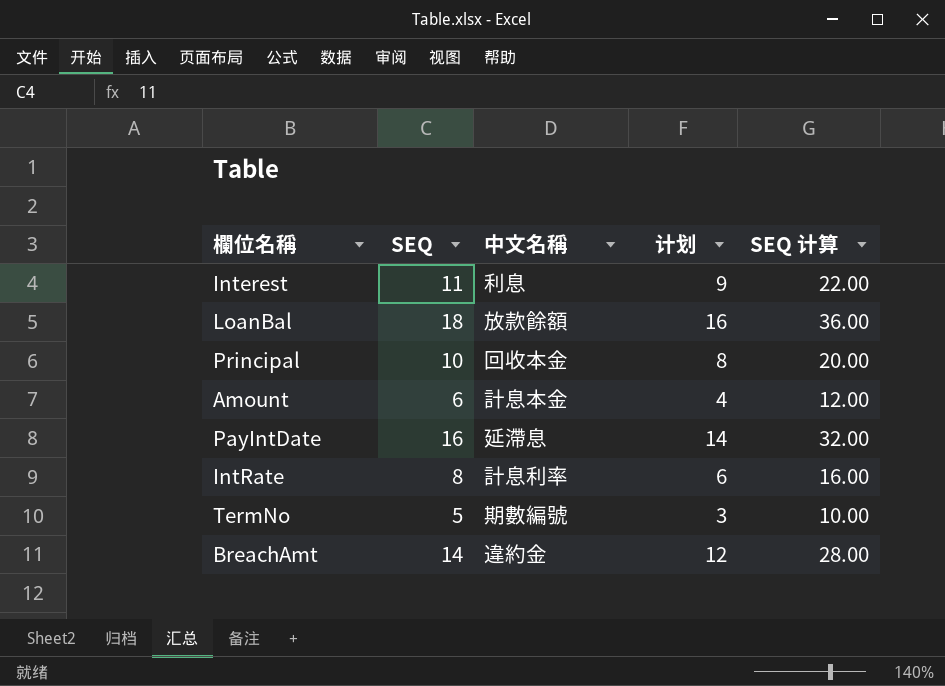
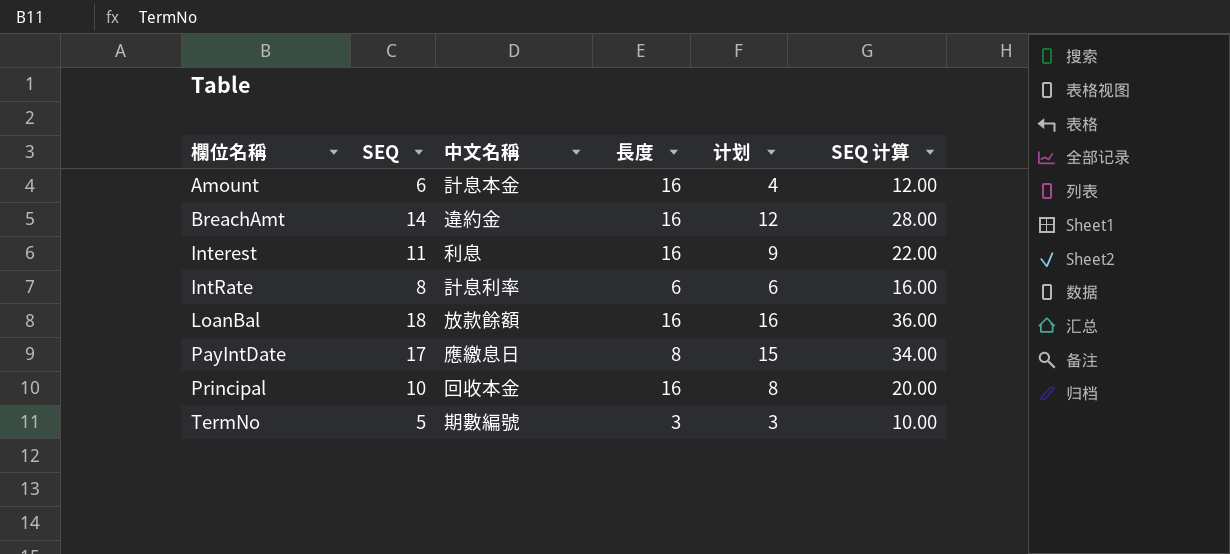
row order: none -> 欄位名稱 ascending
column 長度 | position: none -> 4
PayIntDate | SEQ: 16 -> 17
PayIntDate | 中文名稱: 延滯息 -> 應繳息日
PayIntDate | 计划: 14 -> 15
PayIntDate | SEQ 计算: 32.00 -> 34.00

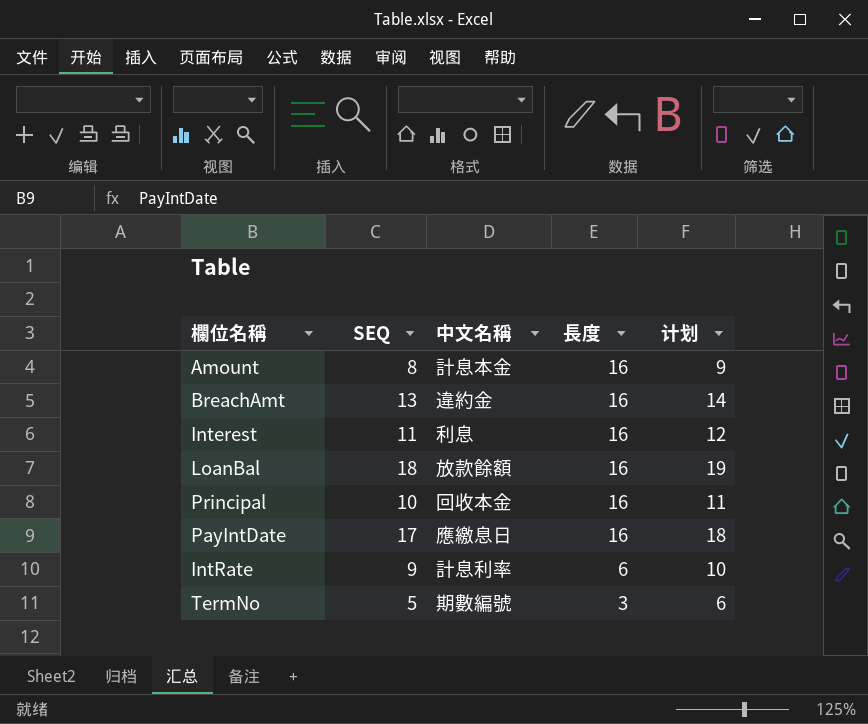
row order: 欄位名稱 ascending -> 長度 descending
column SEQ 计算 | formula: [SEQ] * 2 -> none
column 计划 | formula: [SEQ] - 2 -> [SEQ] + 1
Amount | SEQ: 6 -> 8
BreachAmt | SEQ: 14 -> 13
PayIntDate | 長度: 8 -> 16
IntRate | SEQ: 8 -> 9

